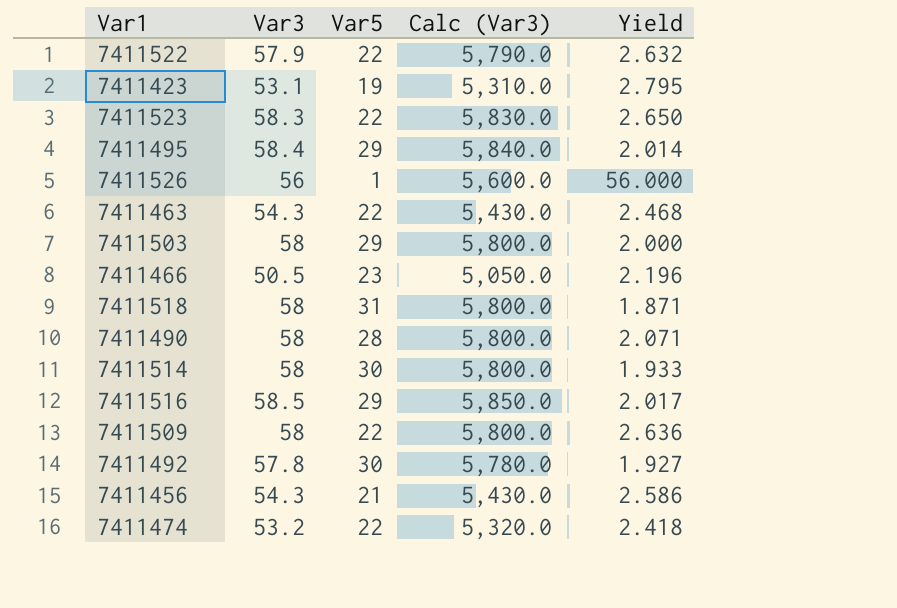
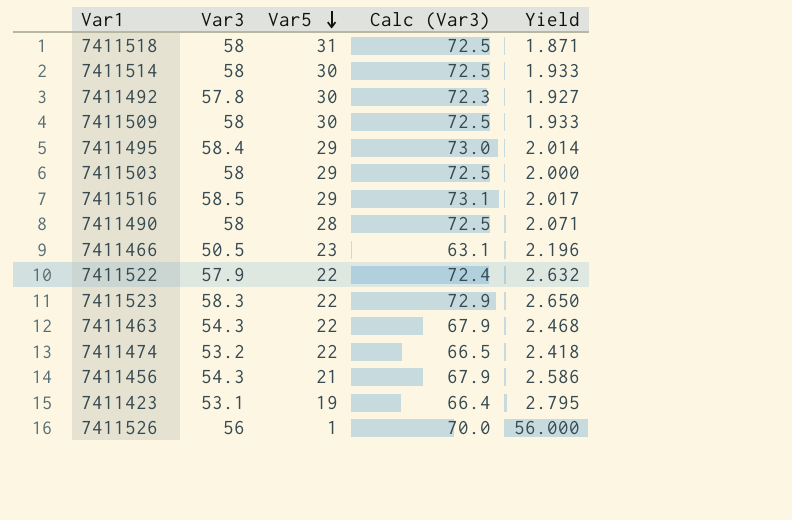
row order: none -> Var5 descending
column Calc (Var3) | formula: [Var3] * 100 -> [Var3] * 1.25
7411509 | Var5: 22 -> 30
7411509 | Yield: 2.636 -> 1.933

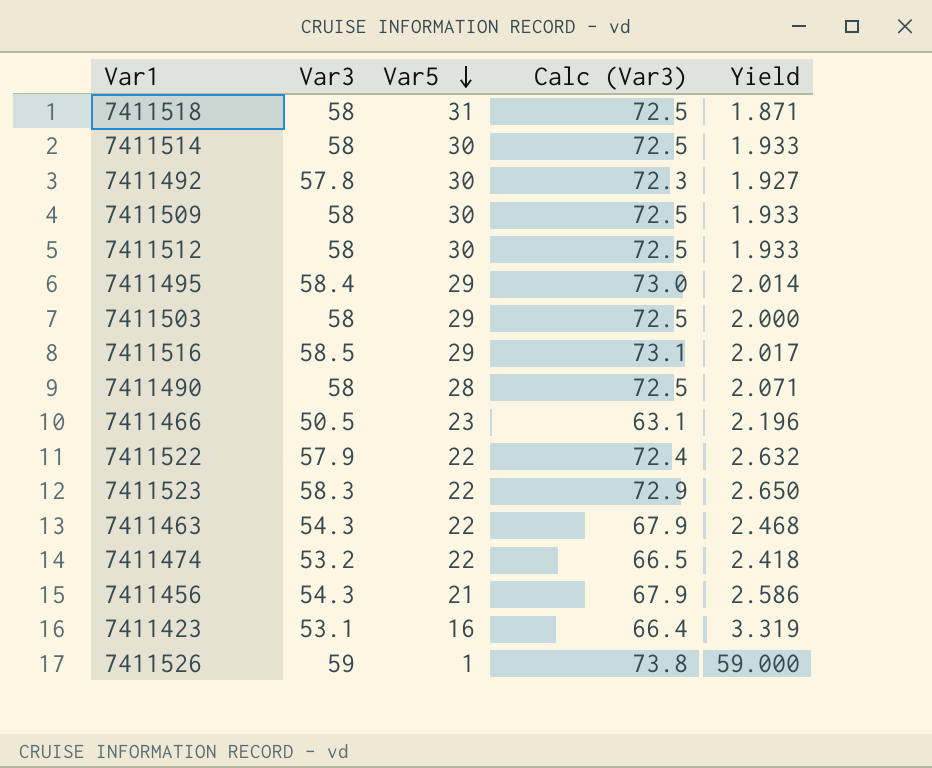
row 7411512: none -> 58 | 30 | 72.5 | 1.933
7411423 | Var5: 19 -> 16
7411423 | Yield: 2.795 -> 3.319
7411526 | Var3: 56 -> 59
7411526 | Calc (Var3): 70.0 -> 73.8
7411526 | Yield: 56.000 -> 59.000

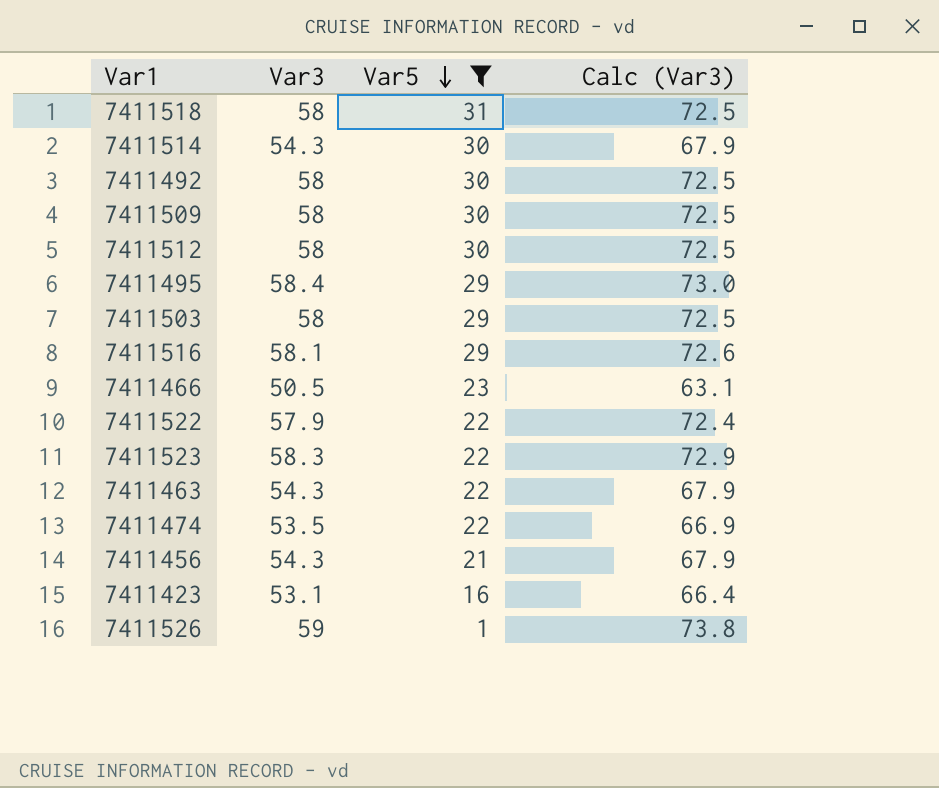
filter: none -> Var5 != 28
column Yield | formula: [Var3] / [Var5] -> none
7411514 | Var3: 58 -> 54.3
7411514 | Calc (Var3): 72.5 -> 67.9
7411492 | Var3: 57.8 -> 58
7411492 | Calc (Var3): 72.3 -> 72.5
7411516 | Var3: 58.5 -> 58.1
7411516 | Calc (Var3): 73.1 -> 72.6
7411474 | Var3: 53.2 -> 53.5
7411474 | Calc (Var3): 66.5 -> 66.9

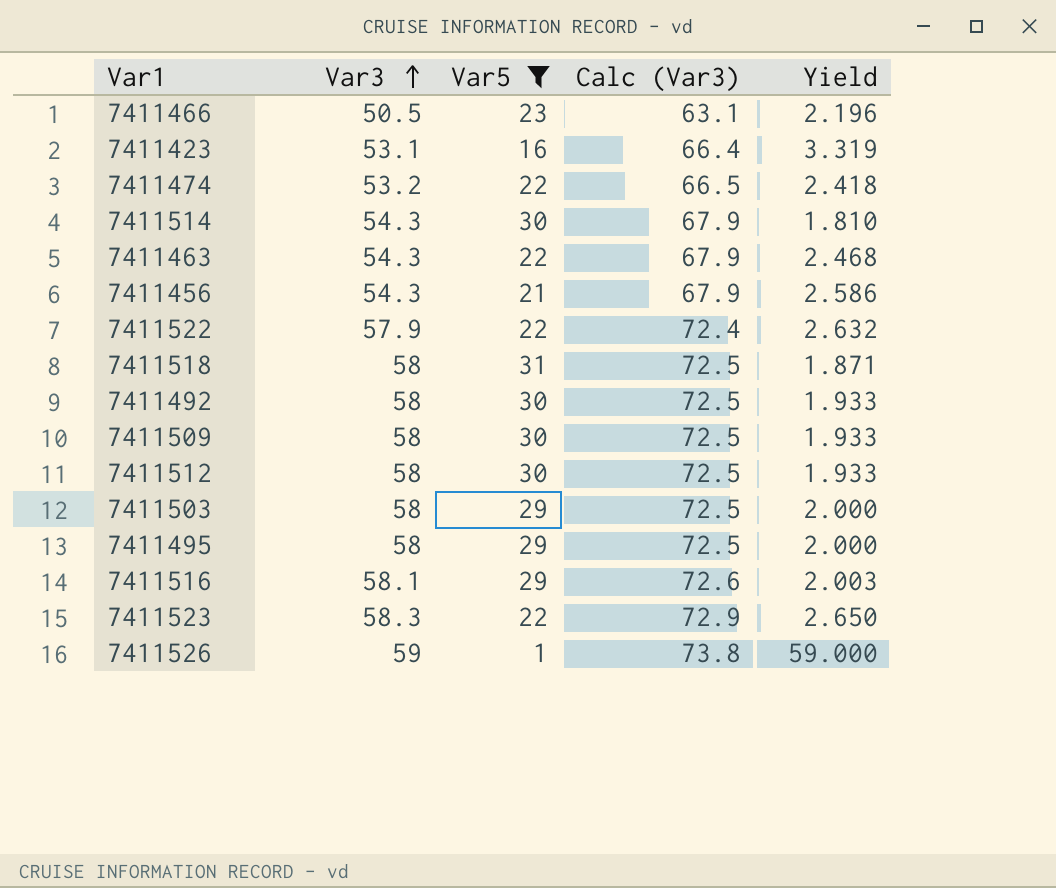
row order: Var5 descending -> Var3 ascending
column Yield | formula: none -> [Var3] / [Var5]
7411474 | Var3: 53.5 -> 53.2
7411474 | Calc (Var3): 66.9 -> 66.5
7411495 | Var3: 58.4 -> 58
7411495 | Calc (Var3): 73.0 -> 72.5

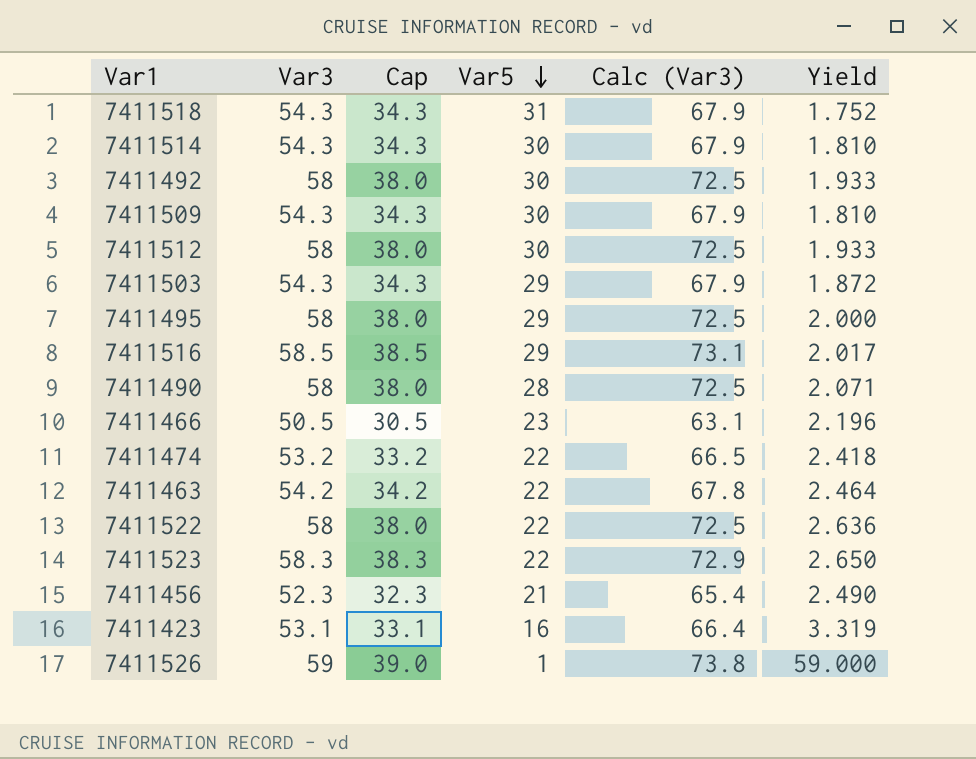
filter: Var5 != 28 -> none
row order: Var3 ascending -> Var5 descending
column Cap | formula: none -> [Var3] - 20
7411518 | Var3: 58 -> 54.3
7411518 | Calc (Var3): 72.5 -> 67.9
7411518 | Yield: 1.871 -> 1.752
7411509 | Var3: 58 -> 54.3
7411509 | Calc (Var3): 72.5 -> 67.9
7411509 | Yield: 1.933 -> 1.810
7411503 | Var3: 58 -> 54.3
7411503 | Calc (Var3): 72.5 -> 67.9
7411503 | Yield: 2.000 -> 1.872
7411516 | Var3: 58.1 -> 58.5
7411516 | Calc (Var3): 72.6 -> 73.1
7411516 | Yield: 2.003 -> 2.017
7411463 | Var3: 54.3 -> 54.2
7411463 | Calc (Var3): 67.9 -> 67.8
7411463 | Yield: 2.468 -> 2.464
7411522 | Var3: 57.9 -> 58
7411522 | Calc (Var3): 72.4 -> 72.5
7411522 | Yield: 2.632 -> 2.636
7411456 | Var3: 54.3 -> 52.3
7411456 | Calc (Var3): 67.9 -> 65.4
7411456 | Yield: 2.586 -> 2.490

